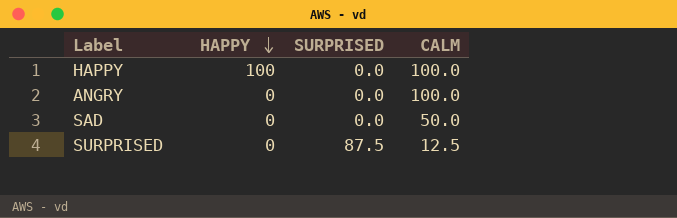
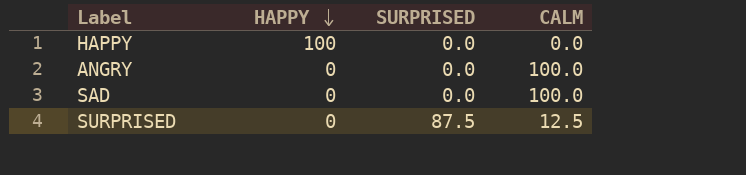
HAPPY | CALM: 100.0 -> 0.0
SAD | CALM: 50.0 -> 100.0

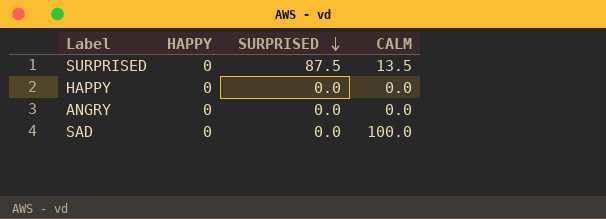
row order: HAPPY descending -> SURPRISED descending
SURPRISED | CALM: 12.5 -> 13.5
HAPPY | HAPPY: 100 -> 0
ANGRY | CALM: 100.0 -> 0.0

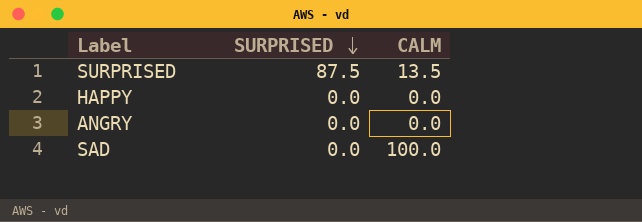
column HAPPY | position: 2 -> none

